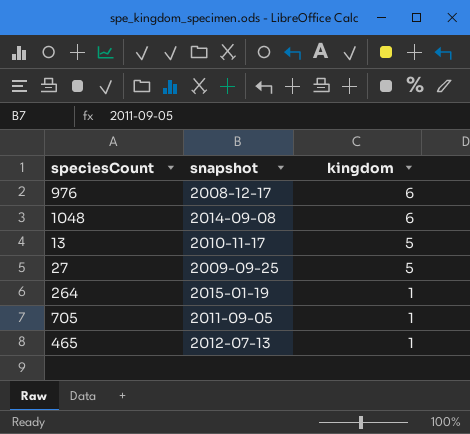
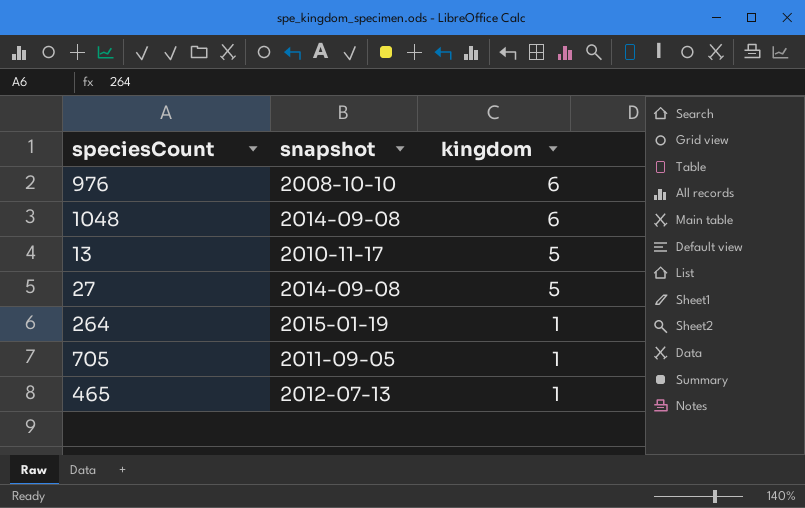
976 | snapshot: 2008-12-17 -> 2008-10-10
27 | snapshot: 2009-09-25 -> 2014-09-08

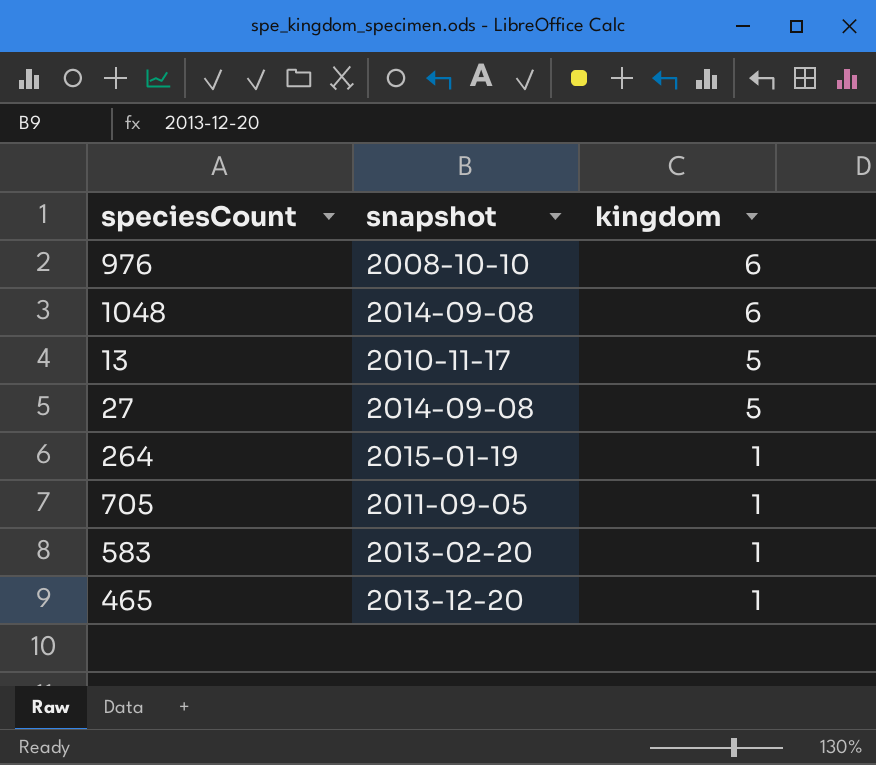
row 583: none -> 2013-02-20 | 1
465 | snapshot: 2012-07-13 -> 2013-12-20

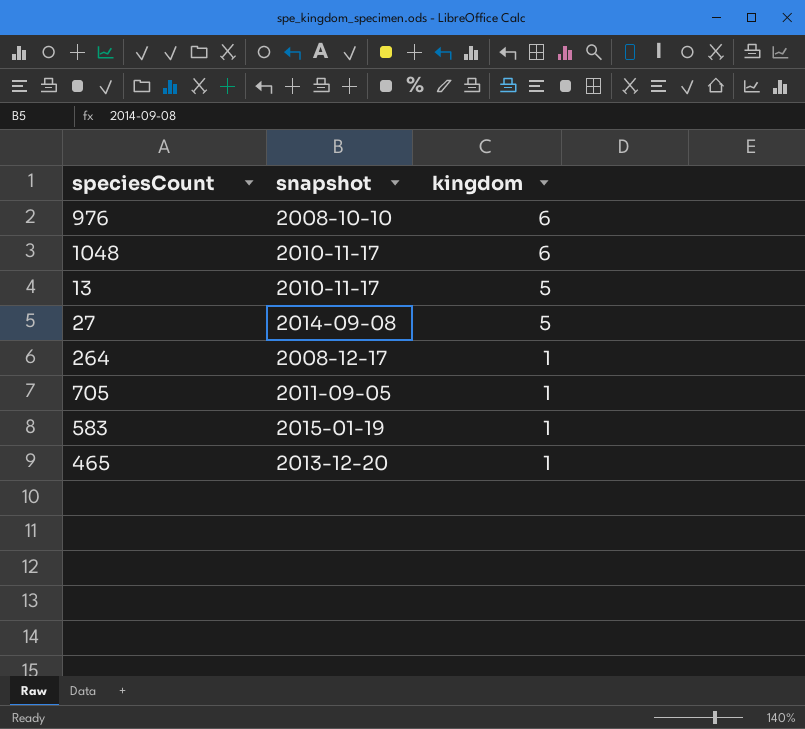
1048 | snapshot: 2014-09-08 -> 2010-11-17
264 | snapshot: 2015-01-19 -> 2008-12-17
583 | snapshot: 2013-02-20 -> 2015-01-19

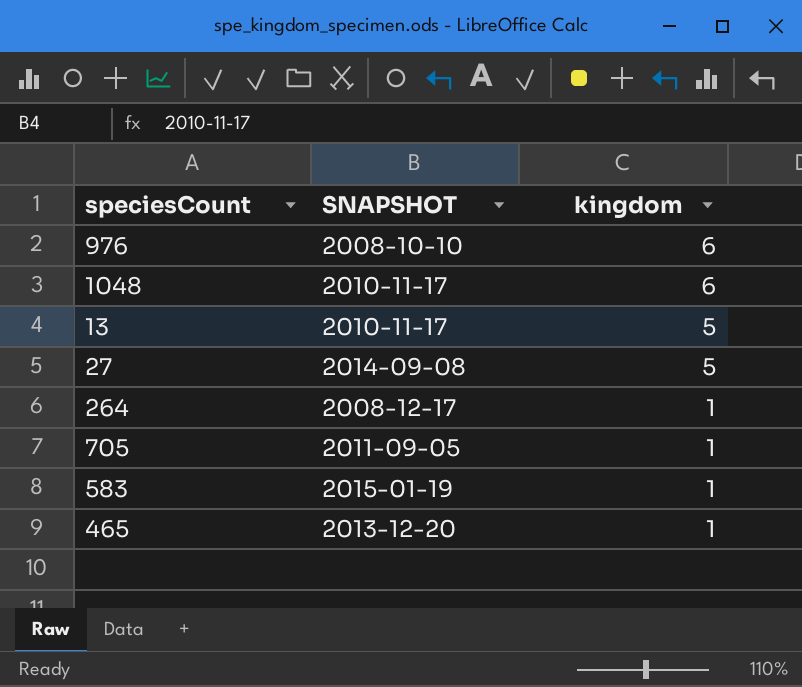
column name: snapshot -> SNAPSHOT

